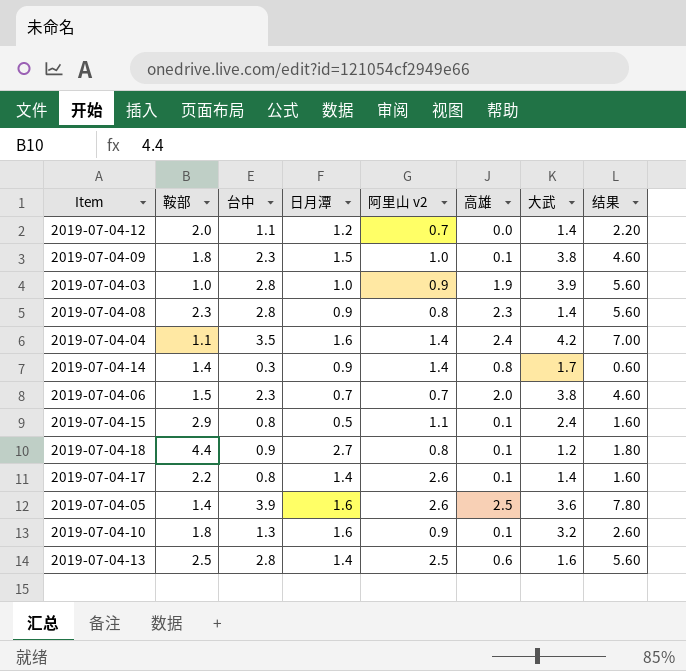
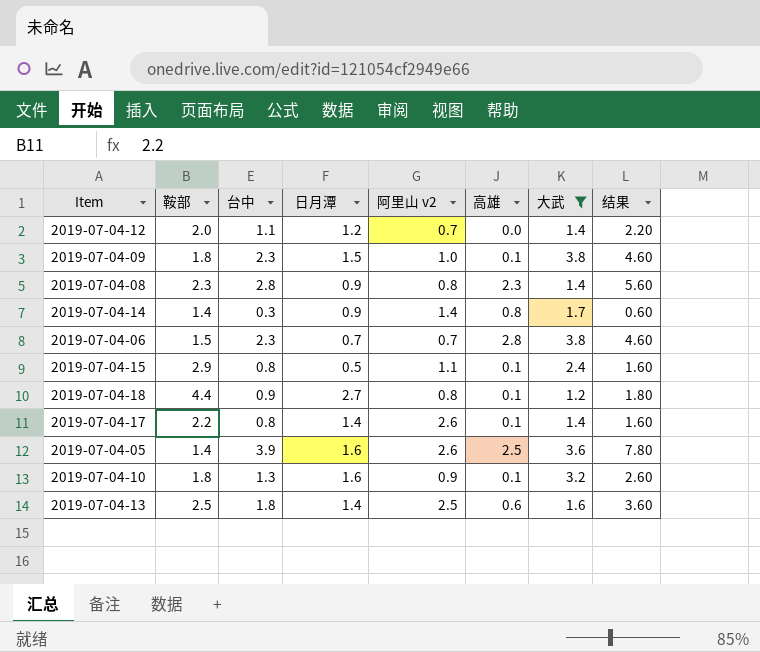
filter: none -> 大武 <= 3.8
2019-07-04-06 | 高雄: 2.0 -> 2.8
2019-07-04-13 | 台中: 2.8 -> 1.8
2019-07-04-13 | 结果: 5.60 -> 3.60

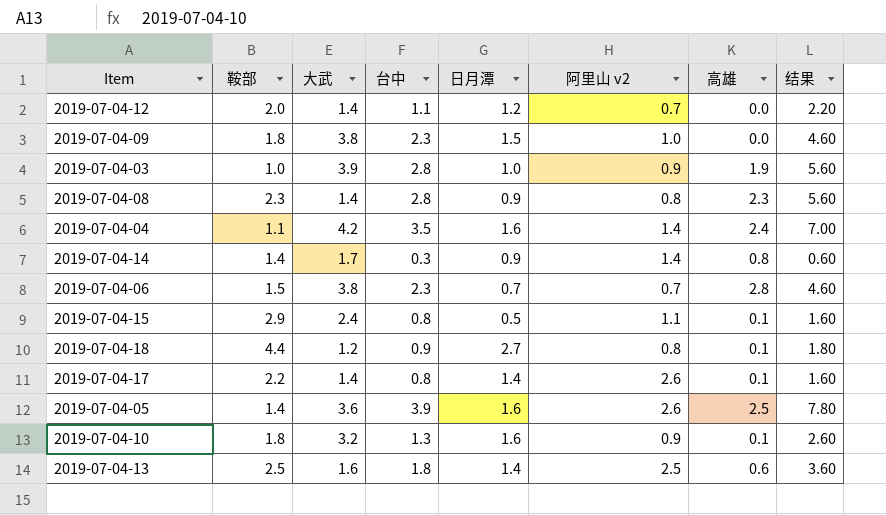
filter: 大武 <= 3.8 -> none
column 大武 | position: 7 -> 3
2019-07-04-09 | 高雄: 0.1 -> 0.0

